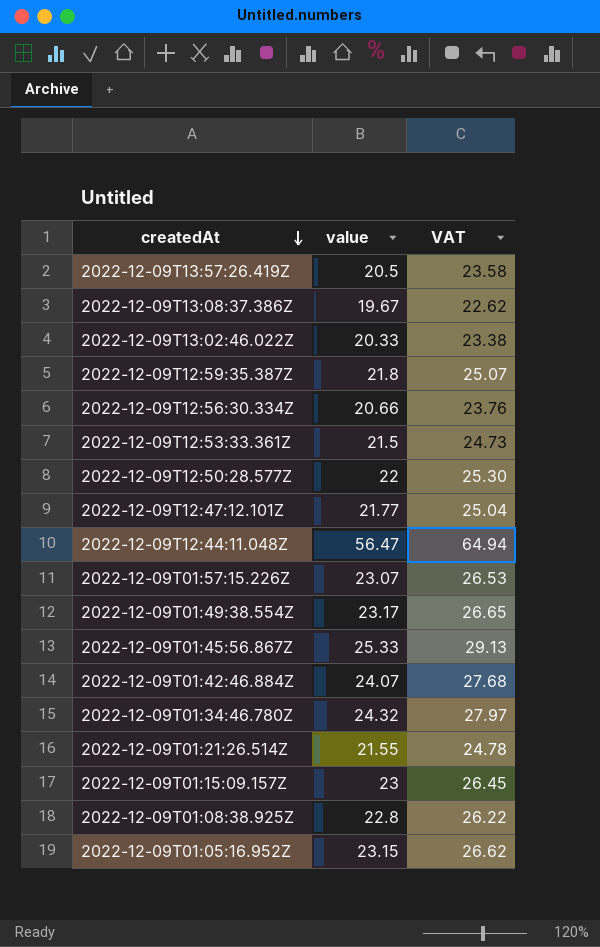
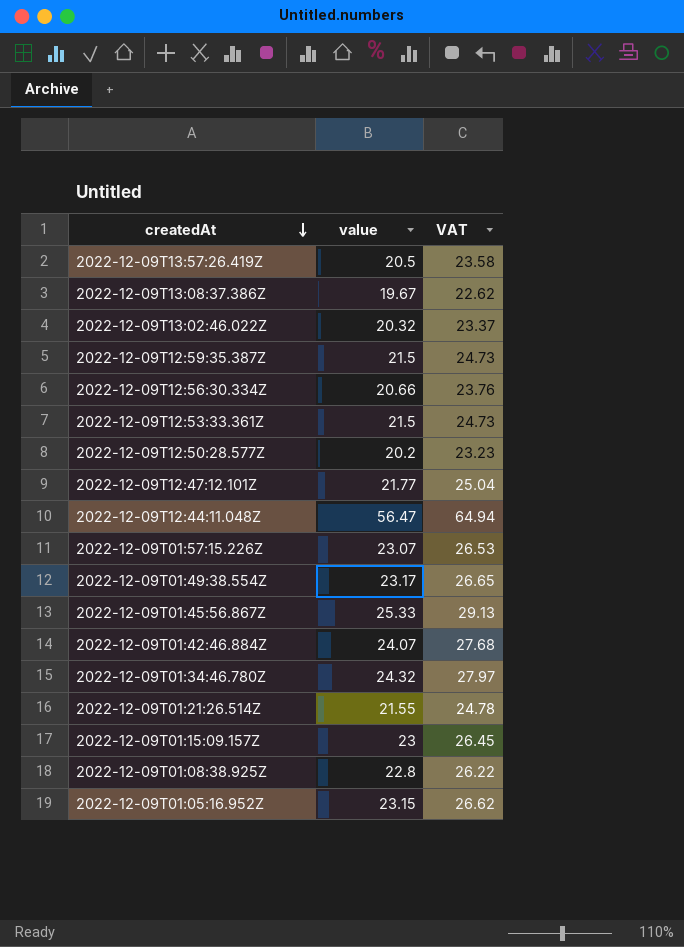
2022-12-09T13:02:46.022Z | value: 20.33 -> 20.32
2022-12-09T13:02:46.022Z | VAT: 23.38 -> 23.37
2022-12-09T12:59:35.387Z | value: 21.8 -> 21.5
2022-12-09T12:59:35.387Z | VAT: 25.07 -> 24.73
2022-12-09T12:50:28.577Z | value: 22 -> 20.2
2022-12-09T12:50:28.577Z | VAT: 25.30 -> 23.23

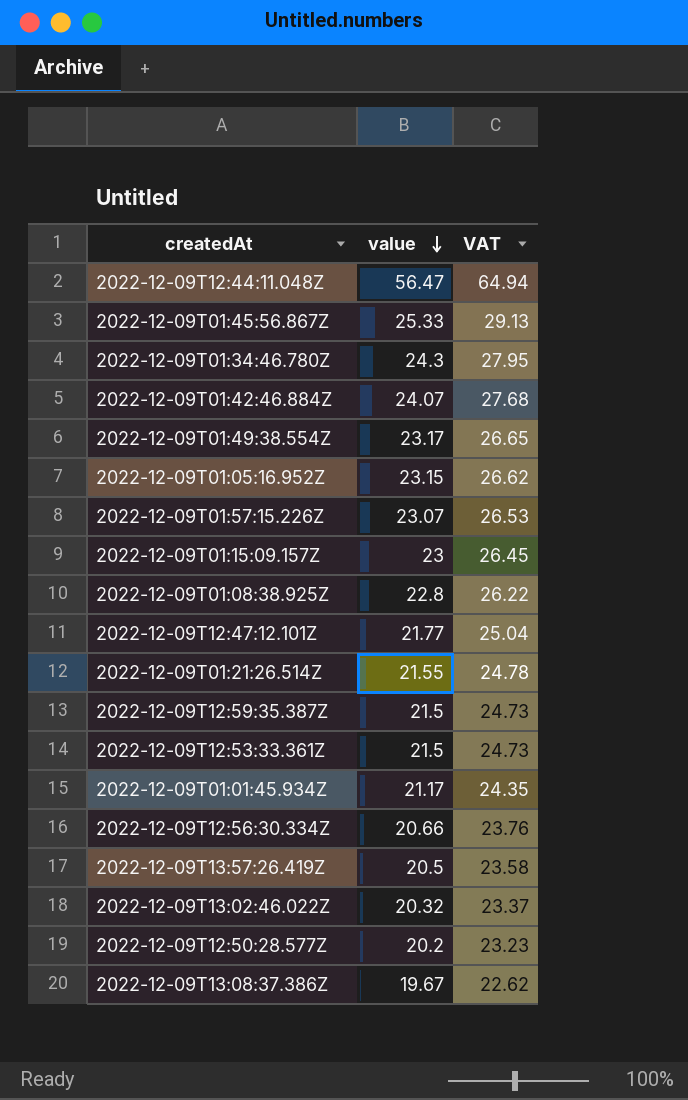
row order: createdAt descending -> value descending
2022-12-09T01:34:46.780Z | value: 24.32 -> 24.3
2022-12-09T01:34:46.780Z | VAT: 27.97 -> 27.95
row 2022-12-09T01:01:45.934Z: none -> 21.17 | 24.35

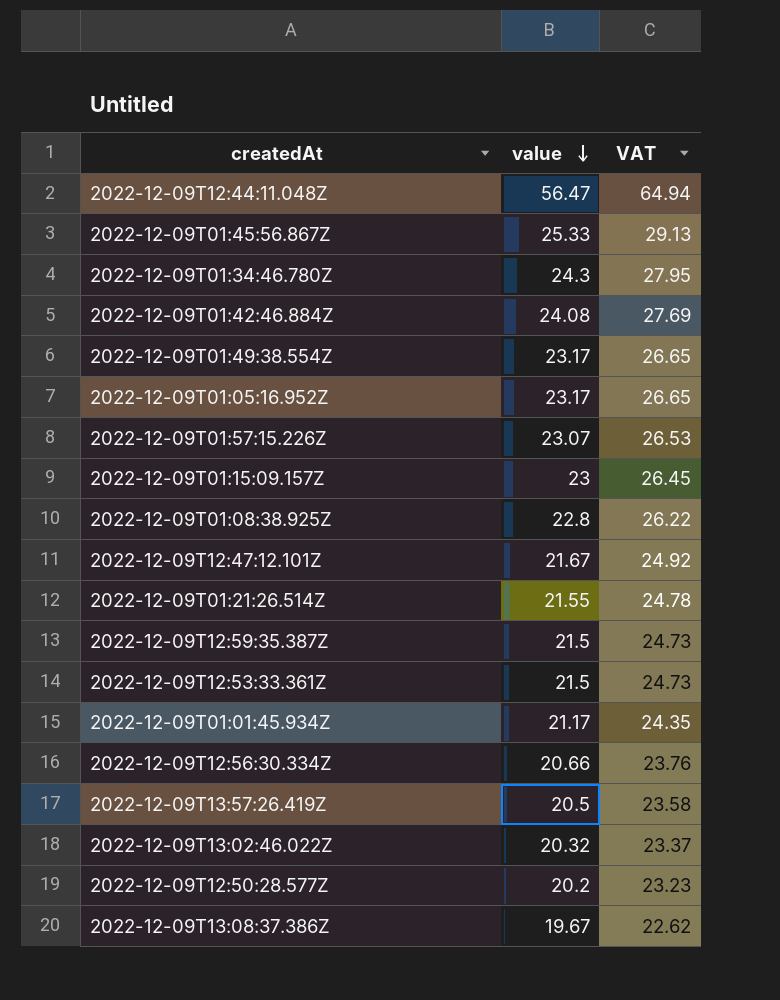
2022-12-09T01:42:46.884Z | value: 24.07 -> 24.08
2022-12-09T01:42:46.884Z | VAT: 27.68 -> 27.69
2022-12-09T01:05:16.952Z | value: 23.15 -> 23.17
2022-12-09T01:05:16.952Z | VAT: 26.62 -> 26.65
2022-12-09T12:47:12.101Z | value: 21.77 -> 21.67
2022-12-09T12:47:12.101Z | VAT: 25.04 -> 24.92

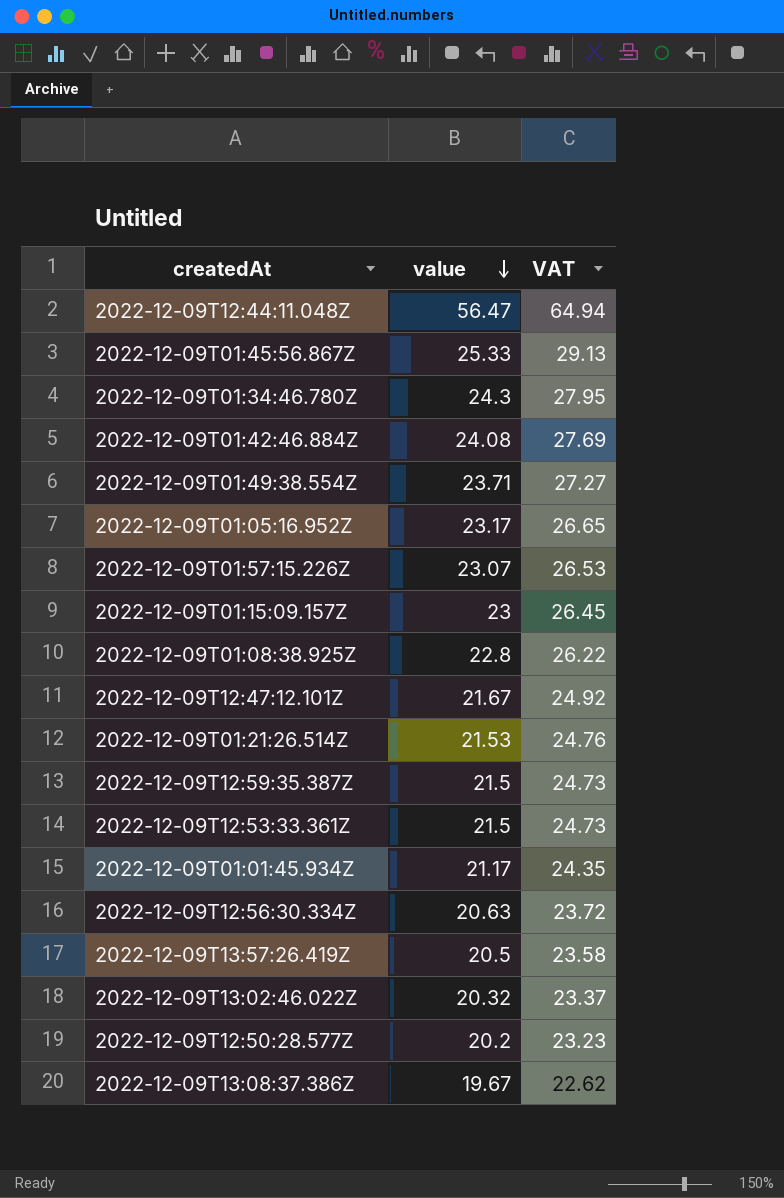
2022-12-09T01:49:38.554Z | value: 23.17 -> 23.71
2022-12-09T01:49:38.554Z | VAT: 26.65 -> 27.27
2022-12-09T01:21:26.514Z | value: 21.55 -> 21.53
2022-12-09T01:21:26.514Z | VAT: 24.78 -> 24.76
2022-12-09T12:56:30.334Z | value: 20.66 -> 20.63
2022-12-09T12:56:30.334Z | VAT: 23.76 -> 23.72

